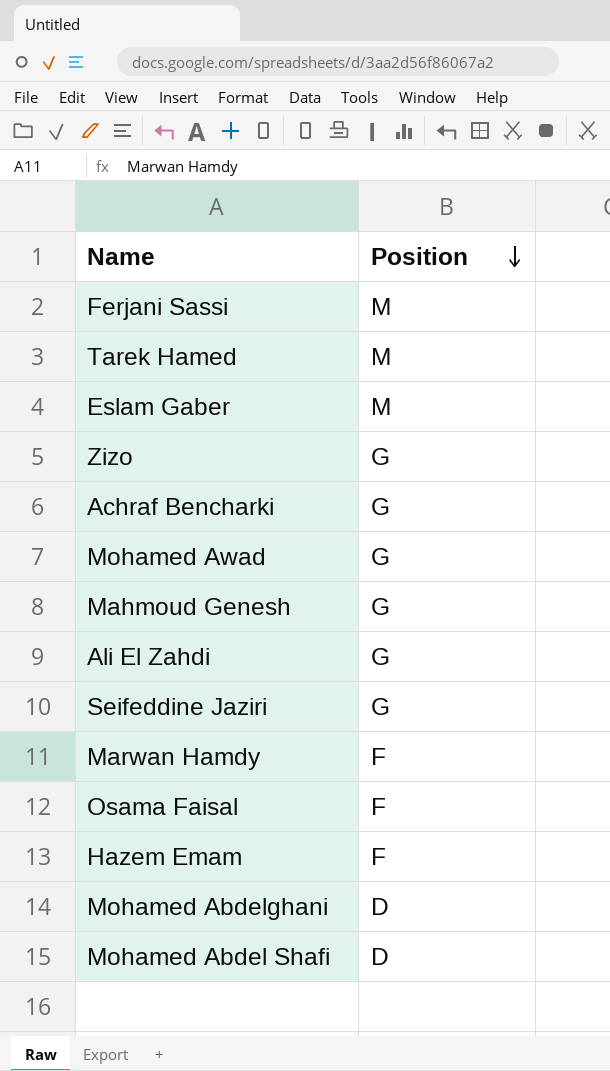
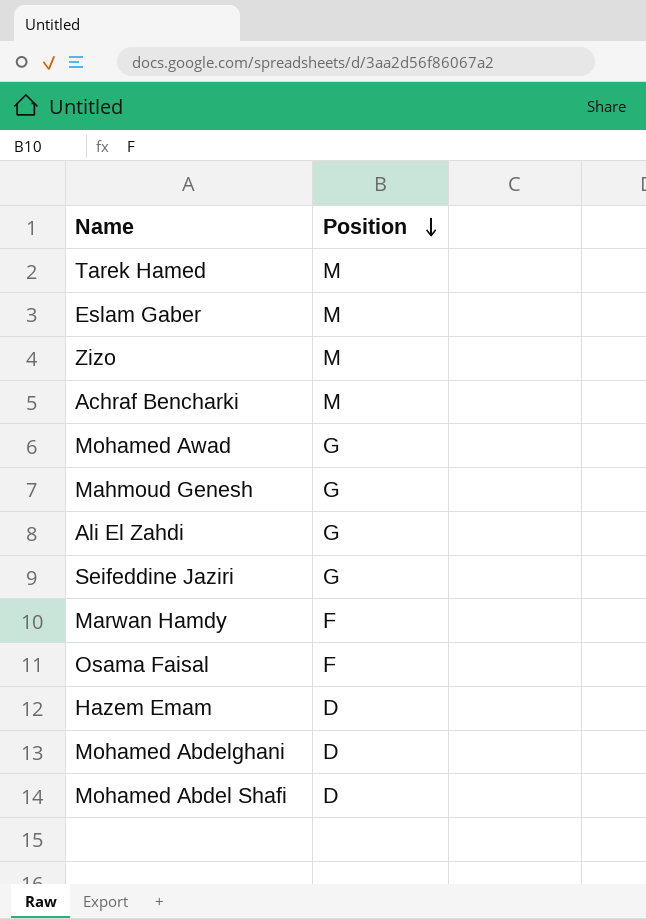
row Ferjani Sassi: M -> none
Zizo | Position: G -> M
Achraf Bencharki | Position: G -> M
Hazem Emam | Position: F -> D

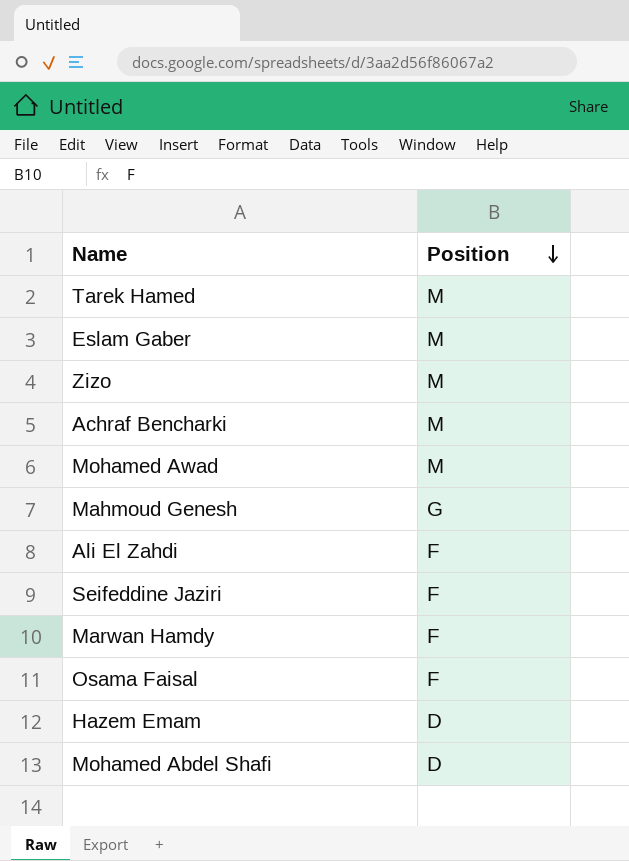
row Mohamed Abdelghani: D -> none
Mohamed Awad | Position: G -> M
Ali El Zahdi | Position: G -> F
Seifeddine Jaziri | Position: G -> F

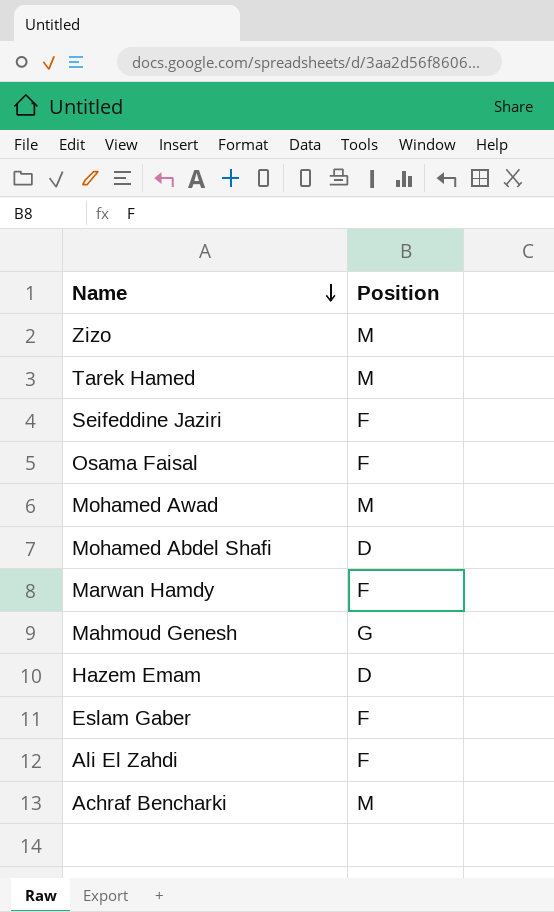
row order: Position descending -> Name descending
Eslam Gaber | Position: M -> F

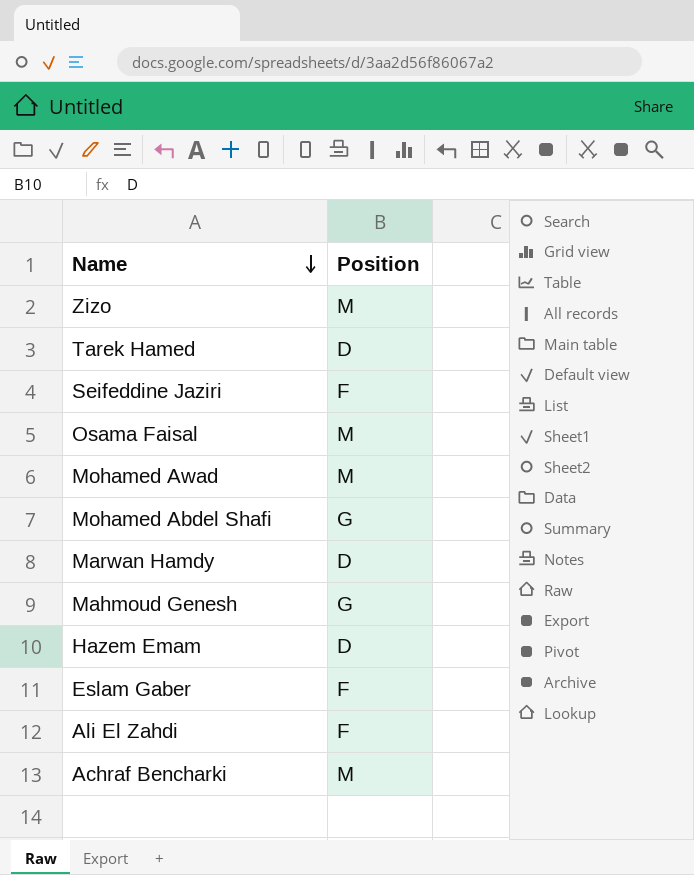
Tarek Hamed | Position: M -> D
Osama Faisal | Position: F -> M
Mohamed Abdel Shafi | Position: D -> G
Marwan Hamdy | Position: F -> D

